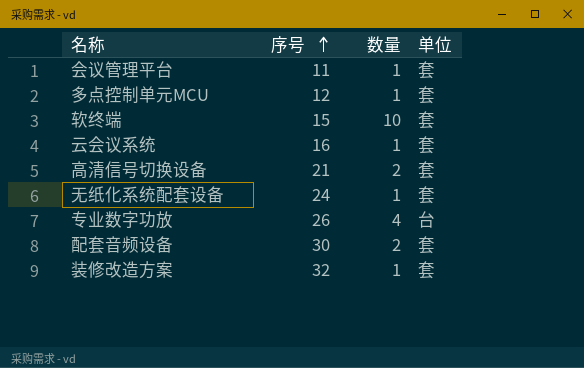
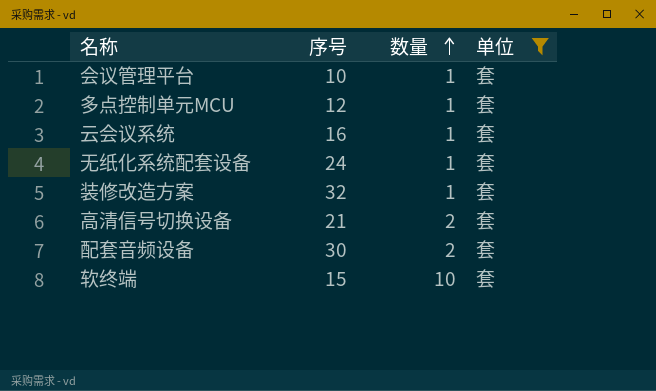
filter: none -> 单位 = 套
row order: 序号 ascending -> 数量 ascending
会议管理平台 | 序号: 11 -> 10

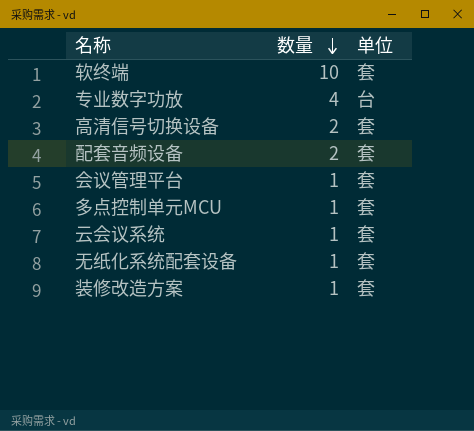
filter: 单位 = 套 -> none
row order: 数量 ascending -> 数量 descending
column 序号 | position: 2 -> none

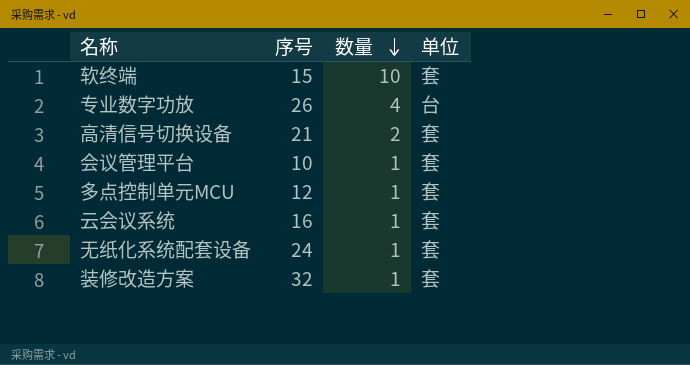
column 序号 | position: none -> 2
row 配套音频设备: 2 | 套 -> none

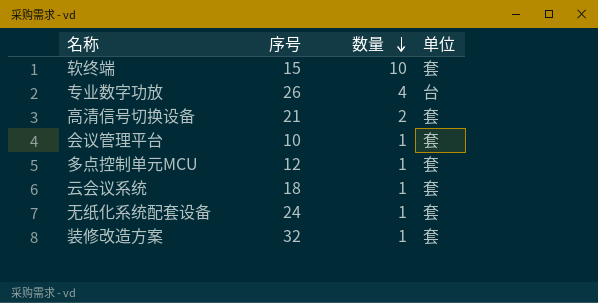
云会议系统 | 序号: 16 -> 18

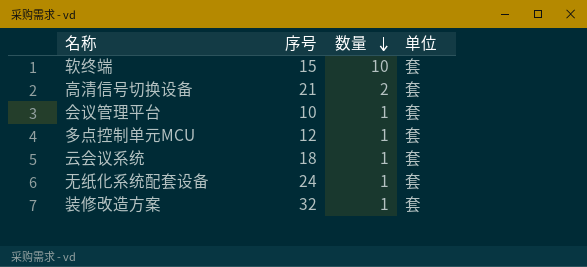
row 专业数字功放: 26 | 4 | 台 -> none

